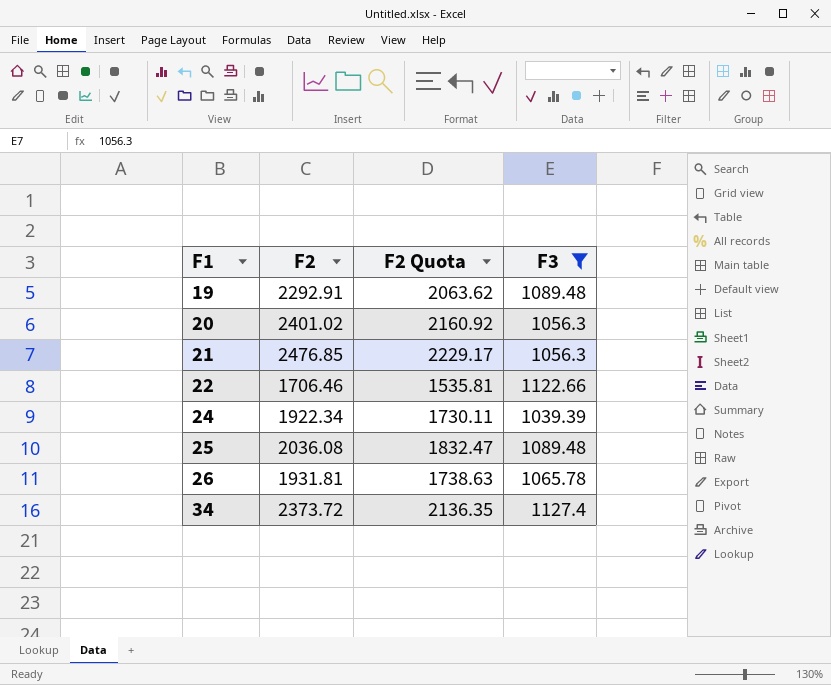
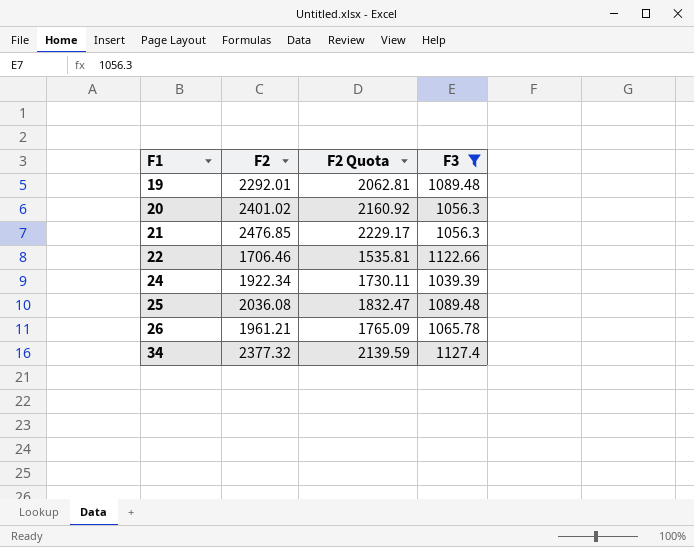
19 | F2: 2292.91 -> 2292.01
19 | F2 Quota: 2063.62 -> 2062.81
26 | F2: 1931.81 -> 1961.21
26 | F2 Quota: 1738.63 -> 1765.09
34 | F2: 2373.72 -> 2377.32
34 | F2 Quota: 2136.35 -> 2139.59

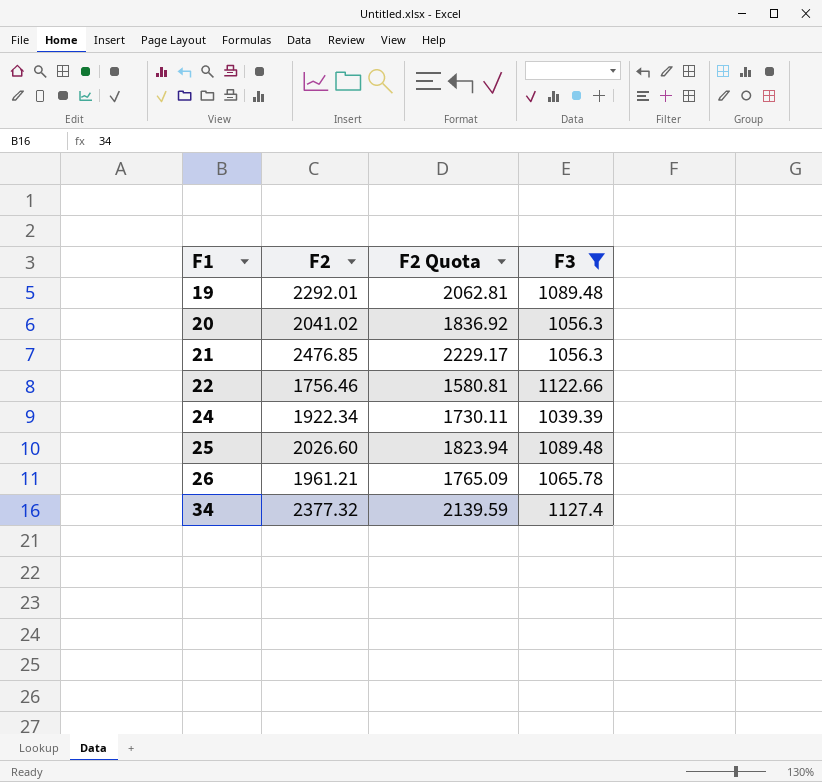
20 | F2: 2401.02 -> 2041.02
20 | F2 Quota: 2160.92 -> 1836.92
22 | F2: 1706.46 -> 1756.46
22 | F2 Quota: 1535.81 -> 1580.81
25 | F2: 2036.08 -> 2026.60
25 | F2 Quota: 1832.47 -> 1823.94

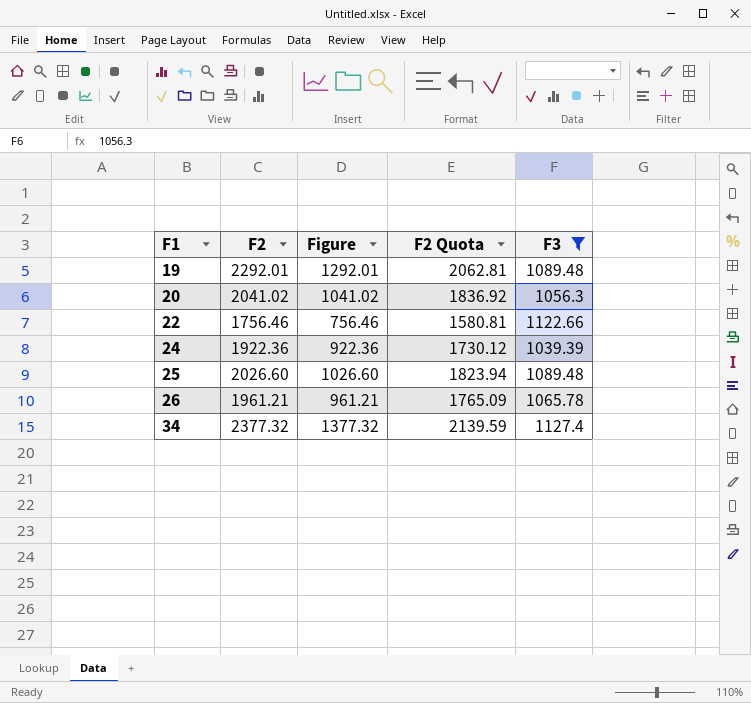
column Figure | formula: none -> [F2] - 1000
row 21: 2476.85 | 2229.17 | 1056.3 -> none
24 | F2: 1922.34 -> 1922.36
24 | F2 Quota: 1730.11 -> 1730.12

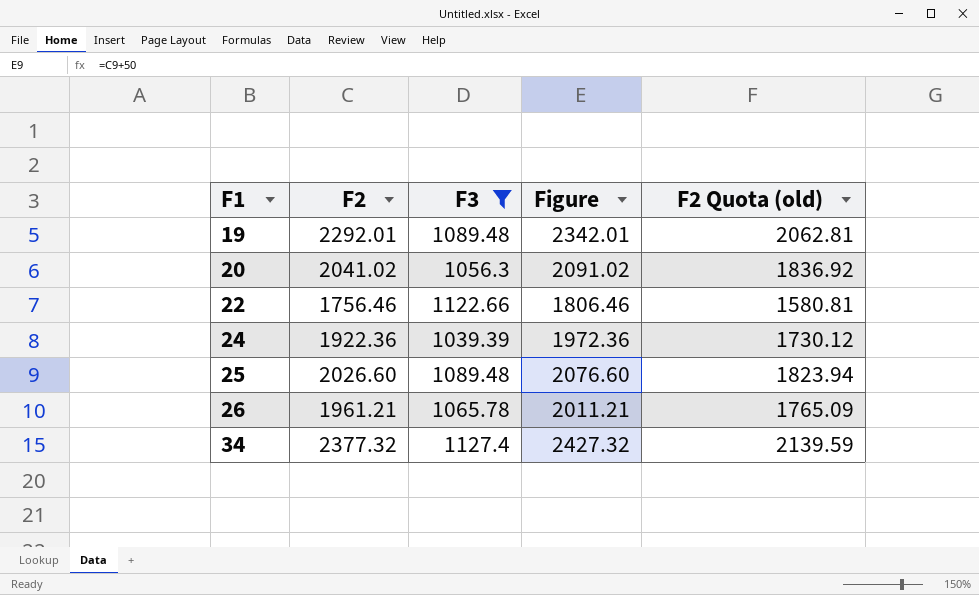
column F3 | position: 5 -> 3
column Figure | formula: [F2] - 1000 -> [F2] + 50
column name: F2 Quota -> F2 Quota (old)

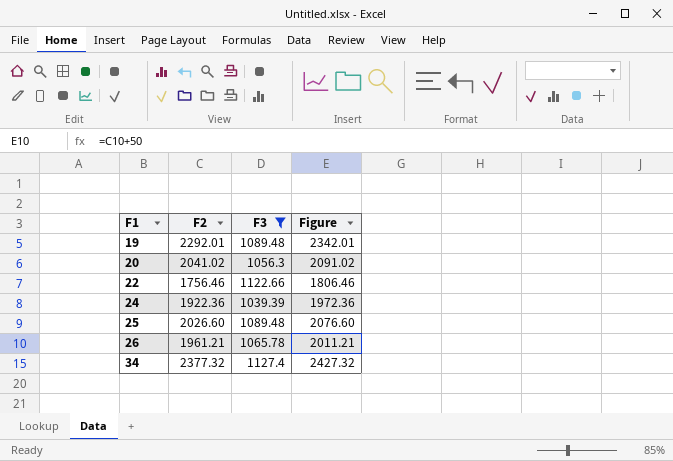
column F2 Quota (old) | formula: [F2] * 0.9 -> none

